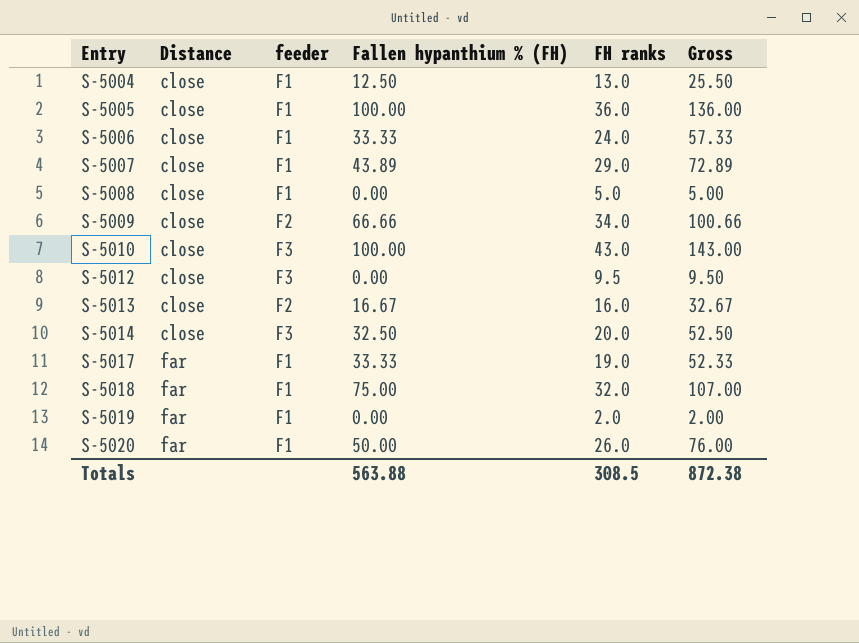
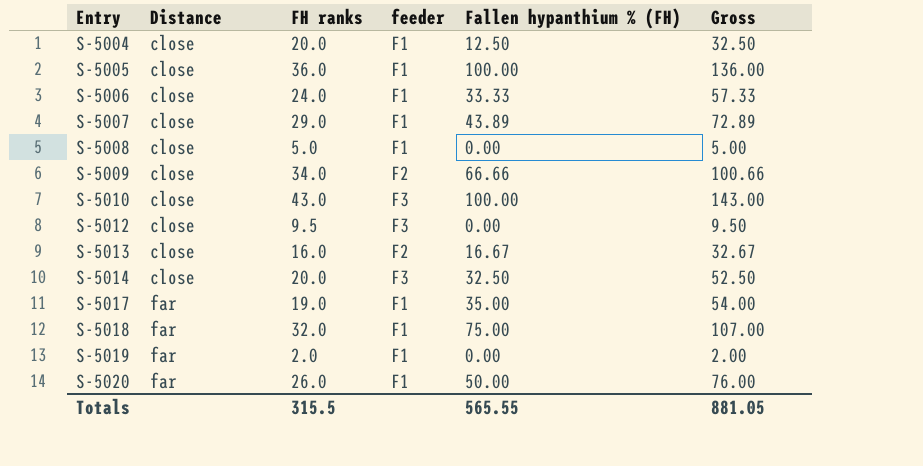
column FH ranks | position: 5 -> 3
S-5004 | FH ranks: 13.0 -> 20.0
S-5004 | Gross: 25.50 -> 32.50
S-5017 | Fallen hypanthium % (FH): 33.33 -> 35.00
S-5017 | Gross: 52.33 -> 54.00
Totals | FH ranks: 308.5 -> 315.5
Totals | Fallen hypanthium % (FH): 563.88 -> 565.55
Totals | Gross: 872.38 -> 881.05

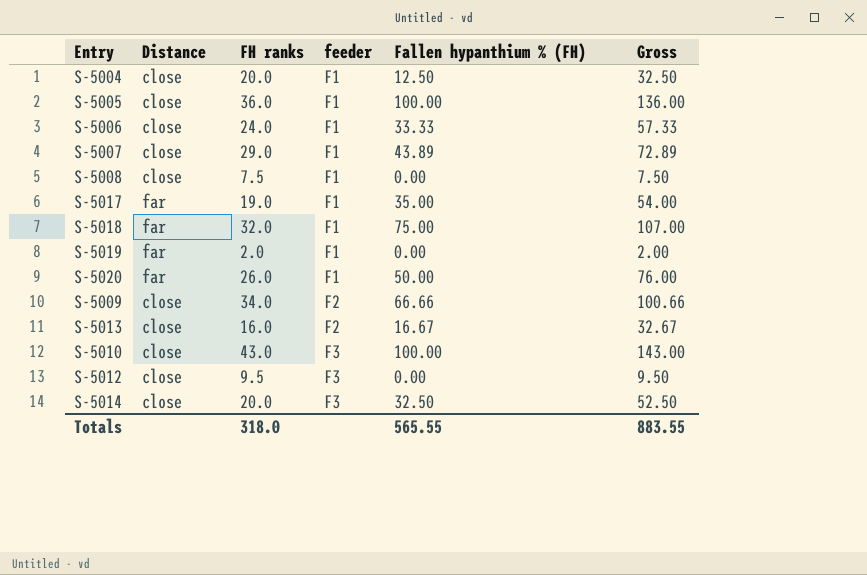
row order: Entry ascending -> feeder ascending
S-5008 | FH ranks: 5.0 -> 7.5
S-5008 | Gross: 5.00 -> 7.50
Totals | FH ranks: 315.5 -> 318.0
Totals | Gross: 881.05 -> 883.55

